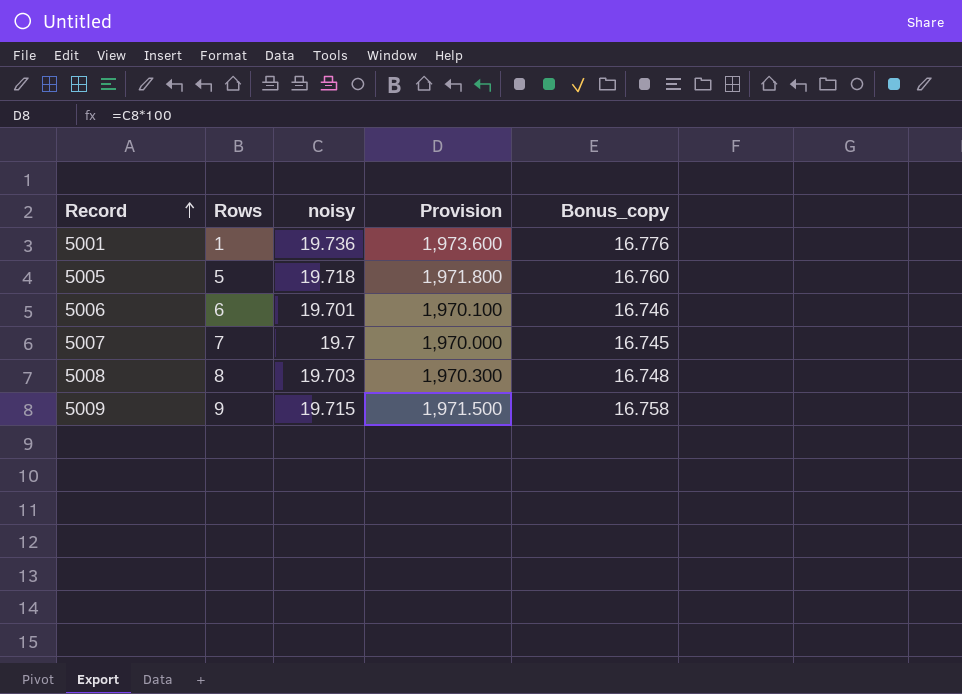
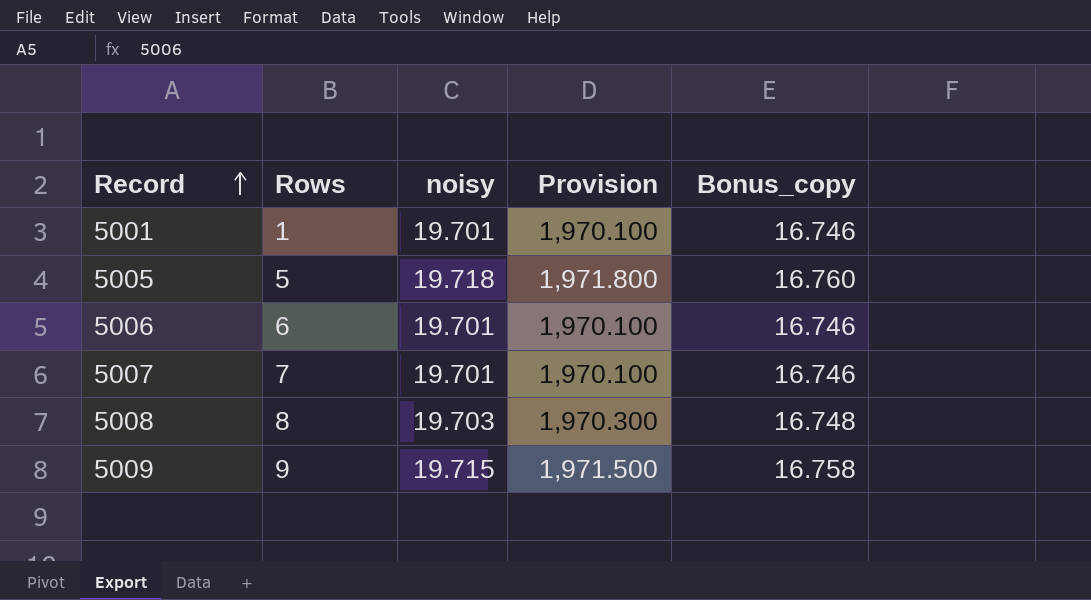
5001 | noisy: 19.736 -> 19.701
5001 | Provision: 1,973.600 -> 1,970.100
5001 | Bonus_copy: 16.776 -> 16.746
5007 | noisy: 19.7 -> 19.701
5007 | Provision: 1,970.000 -> 1,970.100
5007 | Bonus_copy: 16.745 -> 16.746

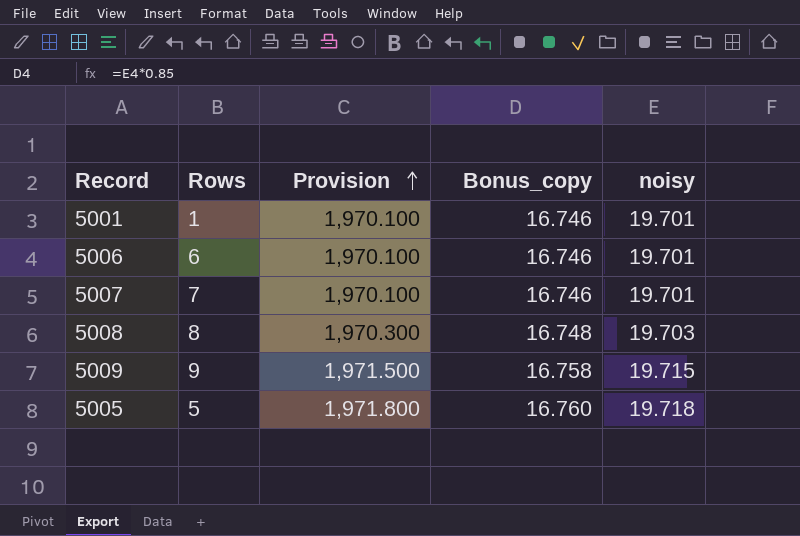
row order: Record ascending -> Provision ascending
column noisy | position: 3 -> 5

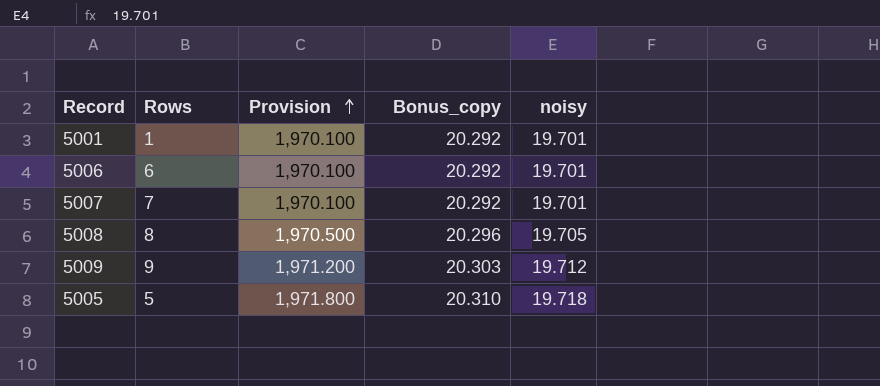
column Bonus_copy | formula: [noisy] * 0.85 -> [noisy] * 1.03
5008 | Provision: 1,970.300 -> 1,970.500
5008 | noisy: 19.703 -> 19.705
5009 | Provision: 1,971.500 -> 1,971.200
5009 | noisy: 19.715 -> 19.712

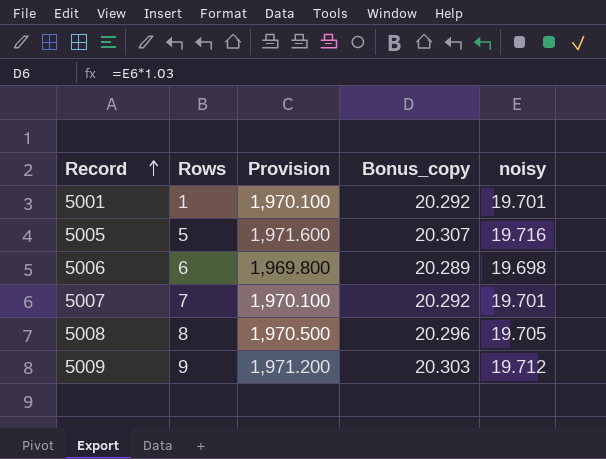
row order: Provision ascending -> Record ascending
5005 | Provision: 1,971.800 -> 1,971.600
5005 | Bonus_copy: 20.310 -> 20.307
5005 | noisy: 19.718 -> 19.716
5006 | Provision: 1,970.100 -> 1,969.800
5006 | Bonus_copy: 20.292 -> 20.289
5006 | noisy: 19.701 -> 19.698

